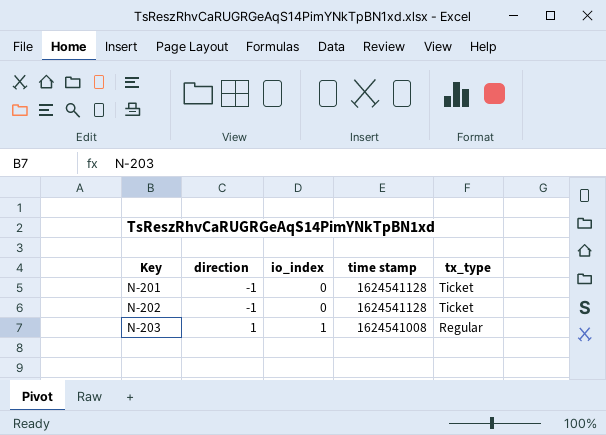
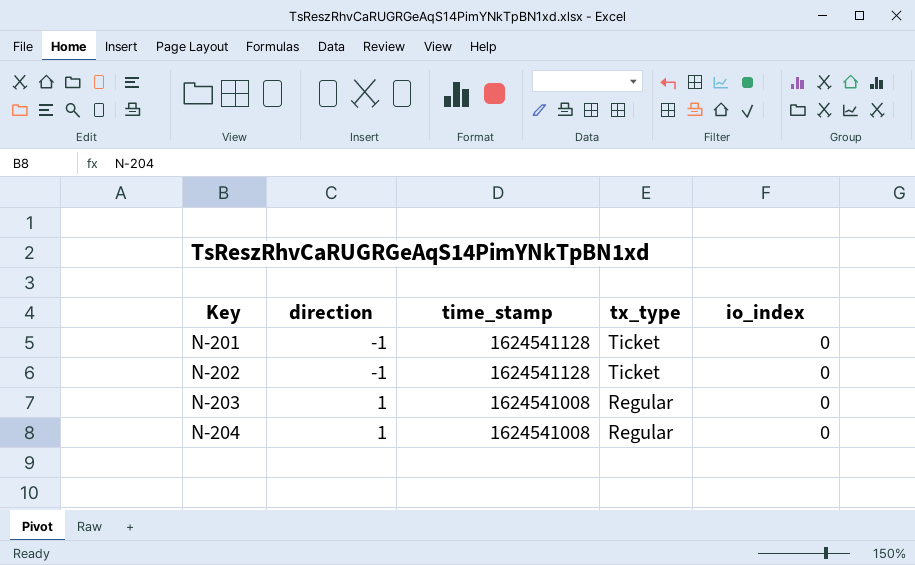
column name: time stamp -> time_stamp
column io_index | position: 3 -> 5
N-203 | io_index: 1 -> 0
row N-204: none -> 1 | 1624541008 | Regular | 0

